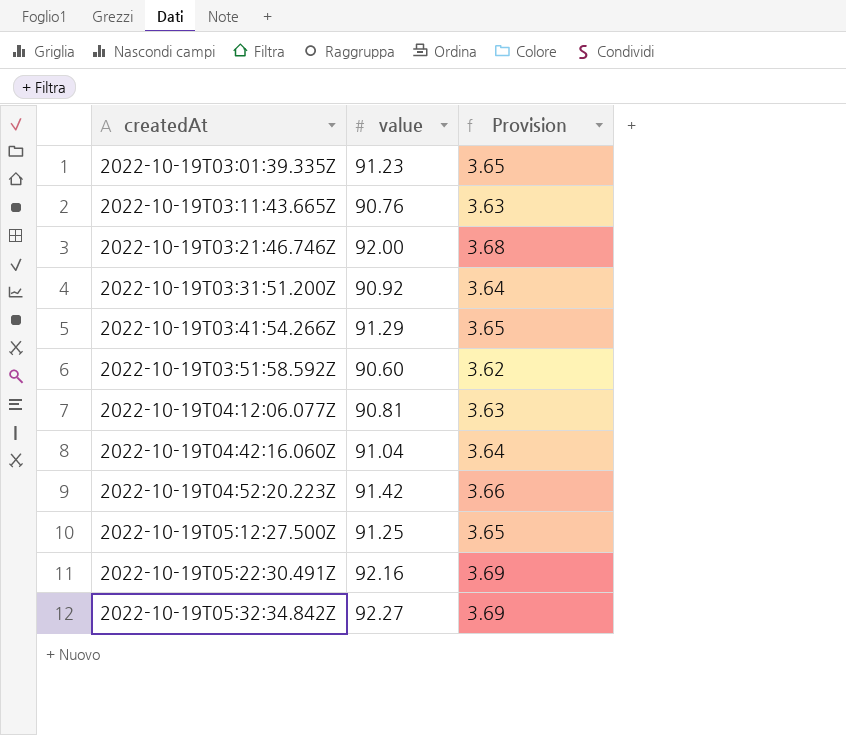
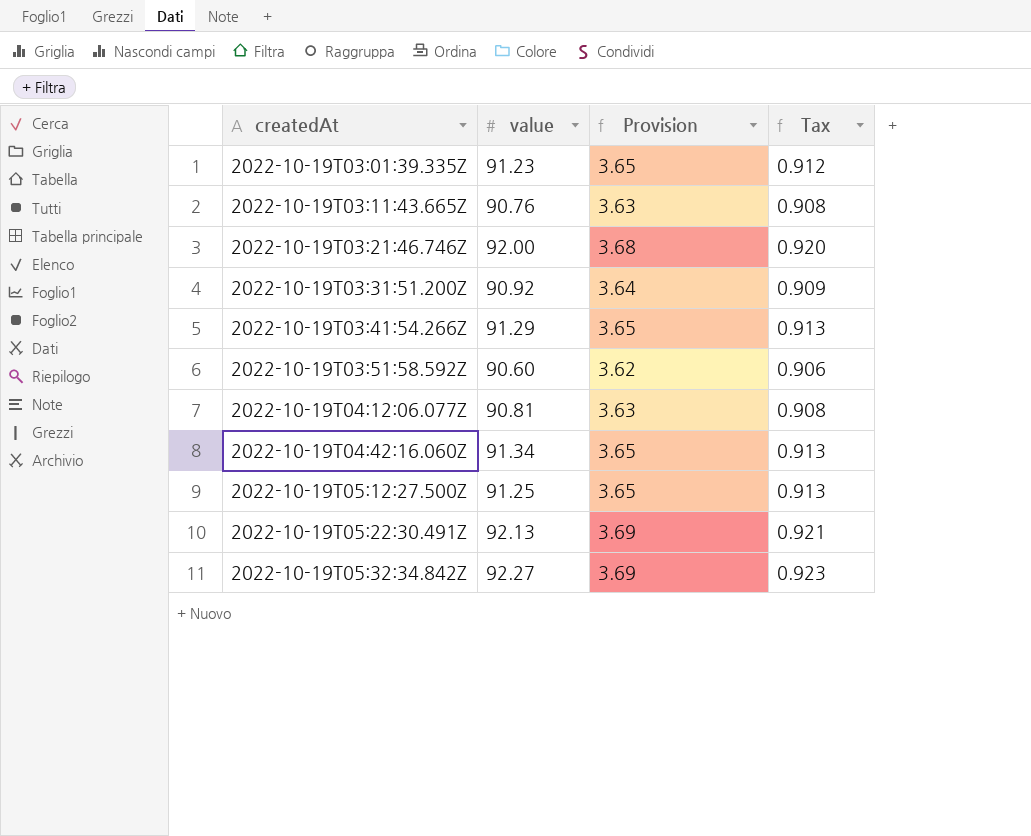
column Tax | formula: none -> [value] * 0.01
row 2022-10-19T04:52:20.223Z: 91.42 | 3.66 -> none
2022-10-19T04:42:16.060Z | value: 91.04 -> 91.34
2022-10-19T04:42:16.060Z | Provision: 3.64 -> 3.65
2022-10-19T05:22:30.491Z | value: 92.16 -> 92.13

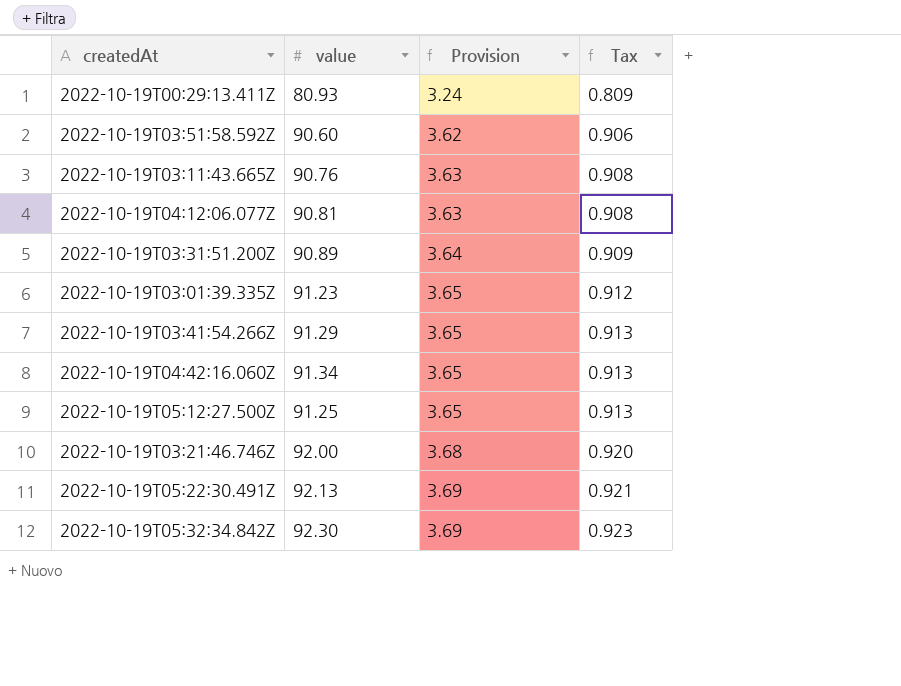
row order: createdAt ascending -> Provision ascending
row 2022-10-19T00:29:13.411Z: none -> 80.93 | 3.24 | 0.809
2022-10-19T03:31:51.200Z | value: 90.92 -> 90.89
2022-10-19T05:32:34.842Z | value: 92.27 -> 92.30

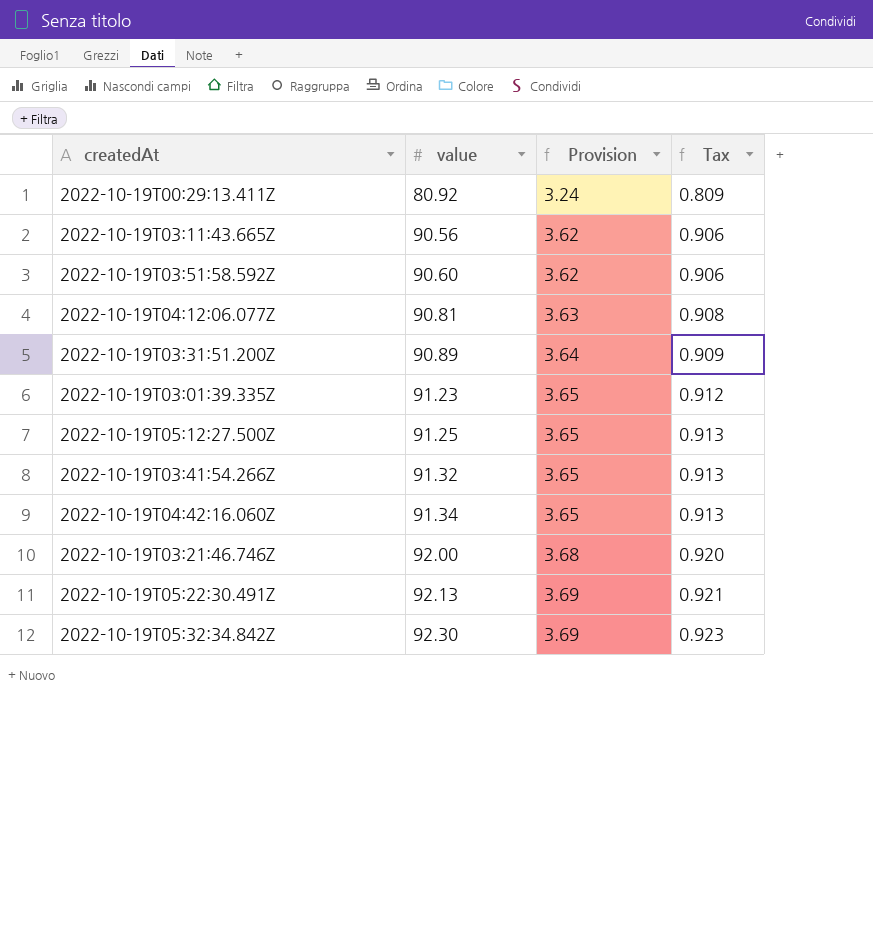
row order: Provision ascending -> value ascending
2022-10-19T00:29:13.411Z | value: 80.93 -> 80.92
2022-10-19T03:11:43.665Z | value: 90.76 -> 90.56
2022-10-19T03:11:43.665Z | Provision: 3.63 -> 3.62
2022-10-19T03:11:43.665Z | Tax: 0.908 -> 0.906
2022-10-19T03:41:54.266Z | value: 91.29 -> 91.32

